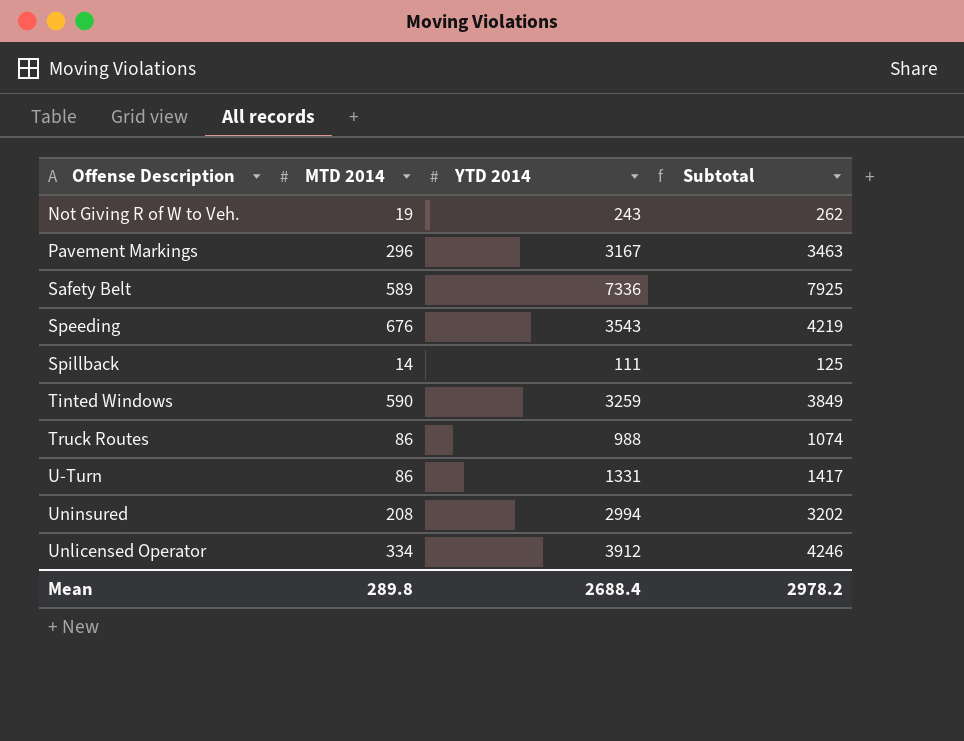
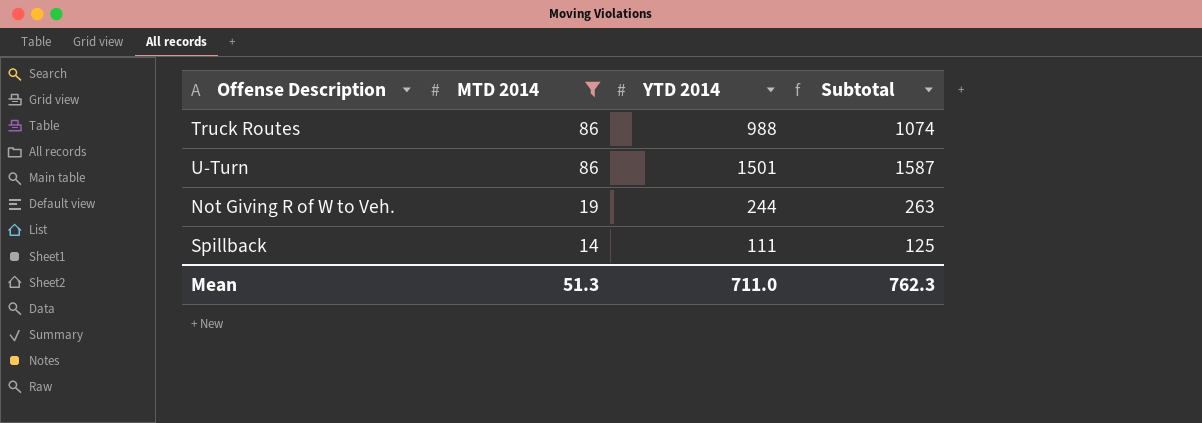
filter: none -> MTD 2014 <= 86
row order: Offense Description ascending -> MTD 2014 descending
U-Turn | YTD 2014: 1331 -> 1501
U-Turn | Subtotal: 1417 -> 1587
Not Giving R of W to Veh. | YTD 2014: 243 -> 244
Not Giving R of W to Veh. | Subtotal: 262 -> 263
Mean | MTD 2014: 289.8 -> 51.3
Mean | YTD 2014: 2688.4 -> 711.0
Mean | Subtotal: 2978.2 -> 762.3

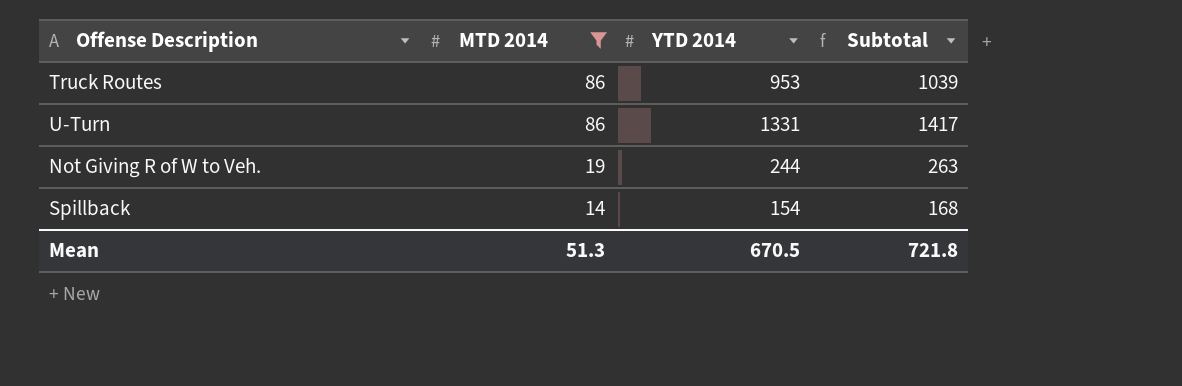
Truck Routes | YTD 2014: 988 -> 953
Truck Routes | Subtotal: 1074 -> 1039
U-Turn | YTD 2014: 1501 -> 1331
U-Turn | Subtotal: 1587 -> 1417
Spillback | YTD 2014: 111 -> 154
Spillback | Subtotal: 125 -> 168
Mean | YTD 2014: 711.0 -> 670.5
Mean | Subtotal: 762.3 -> 721.8

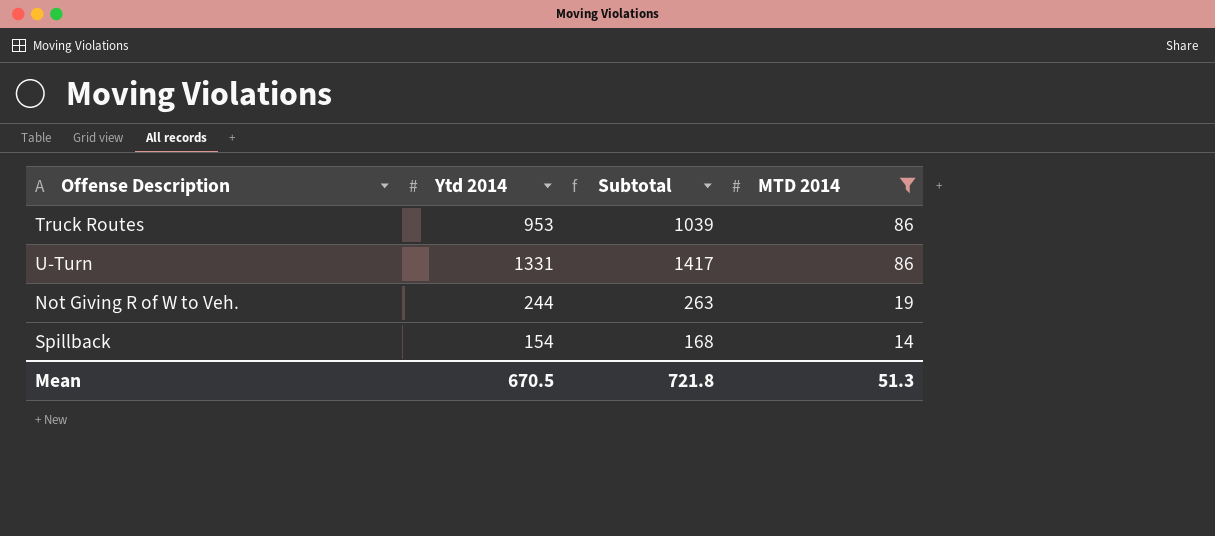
column name: YTD 2014 -> Ytd 2014
column MTD 2014 | position: 2 -> 4

